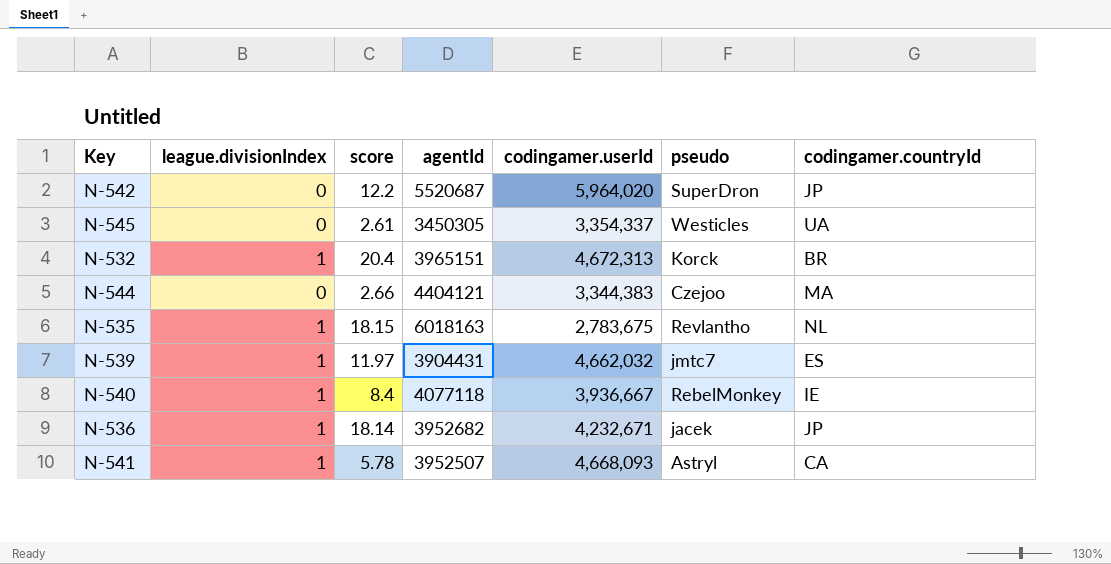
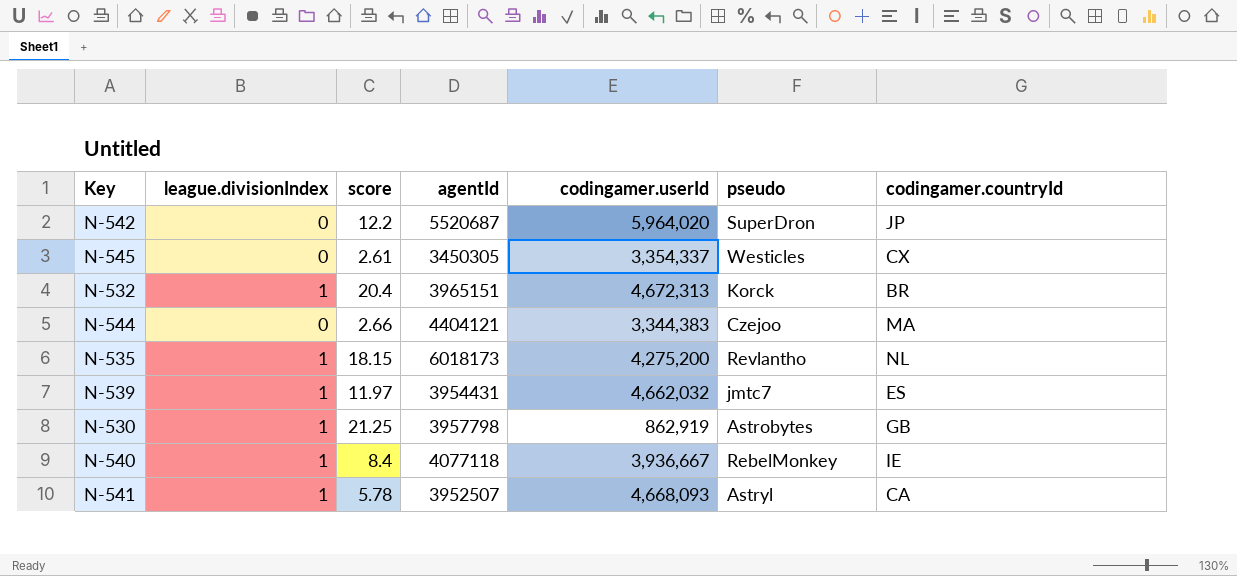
row N-536: 1 | 18.14 | 3952682 | 4,232,671 | jacek | JP -> none
N-545 | codingamer.countryId: UA -> CX
N-535 | agentId: 6018163 -> 6018173
N-535 | codingamer.userId: 2,783,675 -> 4,275,200
N-539 | agentId: 3904431 -> 3954431
row N-530: none -> 1 | 21.25 | 3957798 | 862,919 | Astrobytes | GB

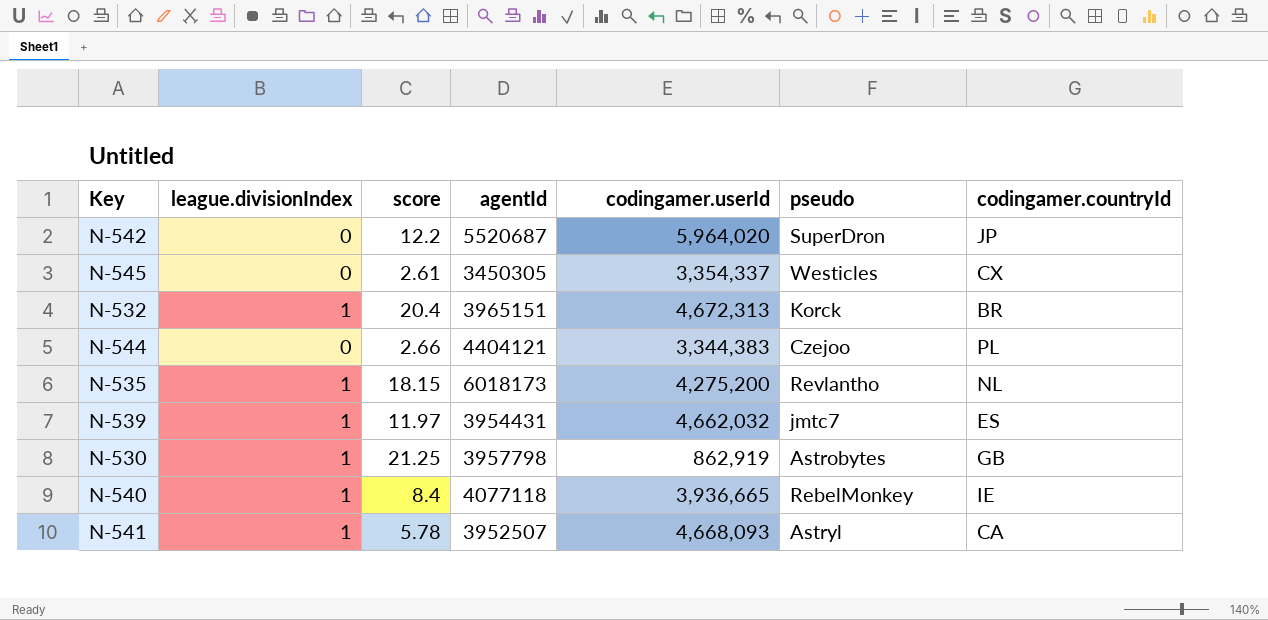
N-544 | codingamer.countryId: MA -> PL
N-540 | codingamer.userId: 3,936,667 -> 3,936,665

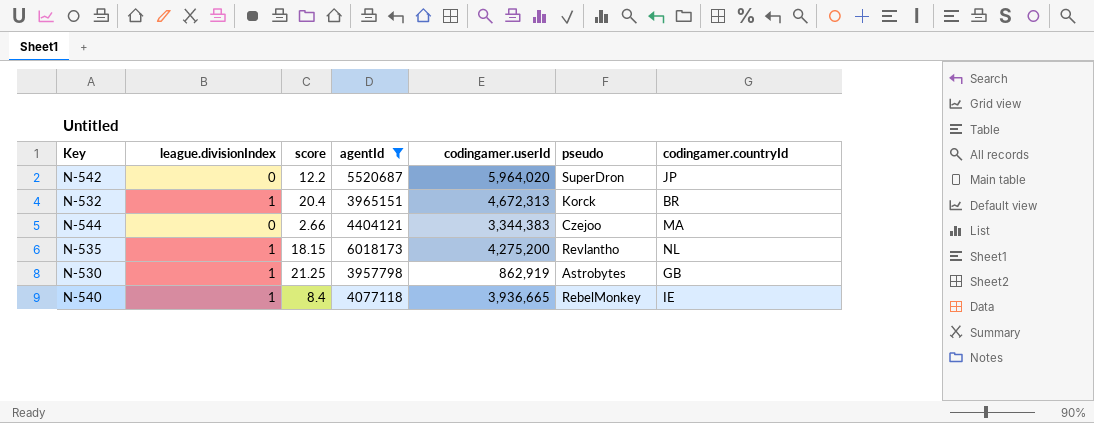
filter: none -> agentId >= 3957798
N-544 | codingamer.countryId: PL -> MA

